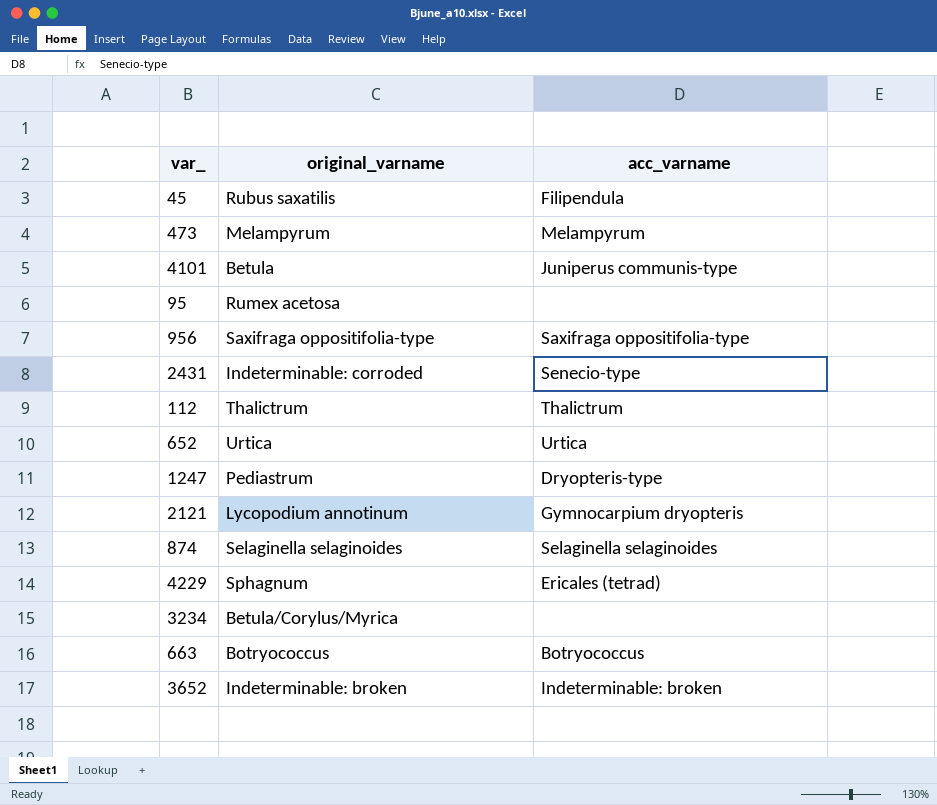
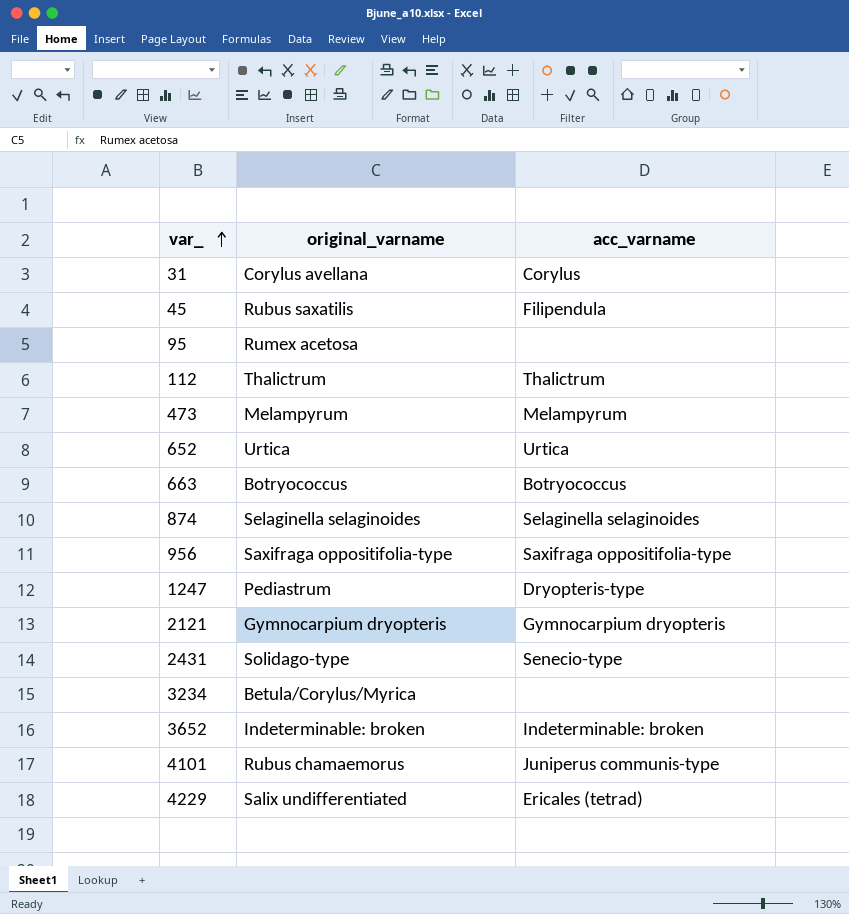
row order: none -> var_ ascending
row 31: none -> Corylus avellana | Corylus
2121 | original_varname: Lycopodium annotinum -> Gymnocarpium dryopteris
2431 | original_varname: Indeterminable: corroded -> Solidago-type
4101 | original_varname: Betula -> Rubus chamaemorus
4229 | original_varname: Sphagnum -> Salix undifferentiated

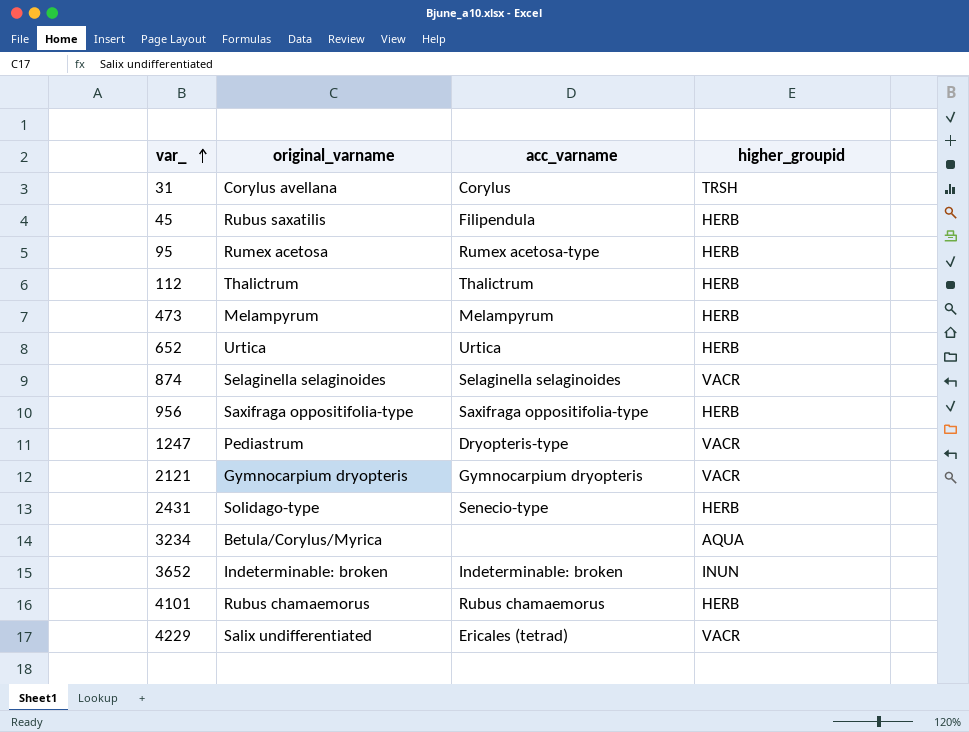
column higher_groupid | position: none -> 4
row 663: Botryococcus | Botryococcus -> none
95 | acc_varname: none -> Rumex acetosa-type
4101 | acc_varname: Juniperus communis-type -> Rubus chamaemorus

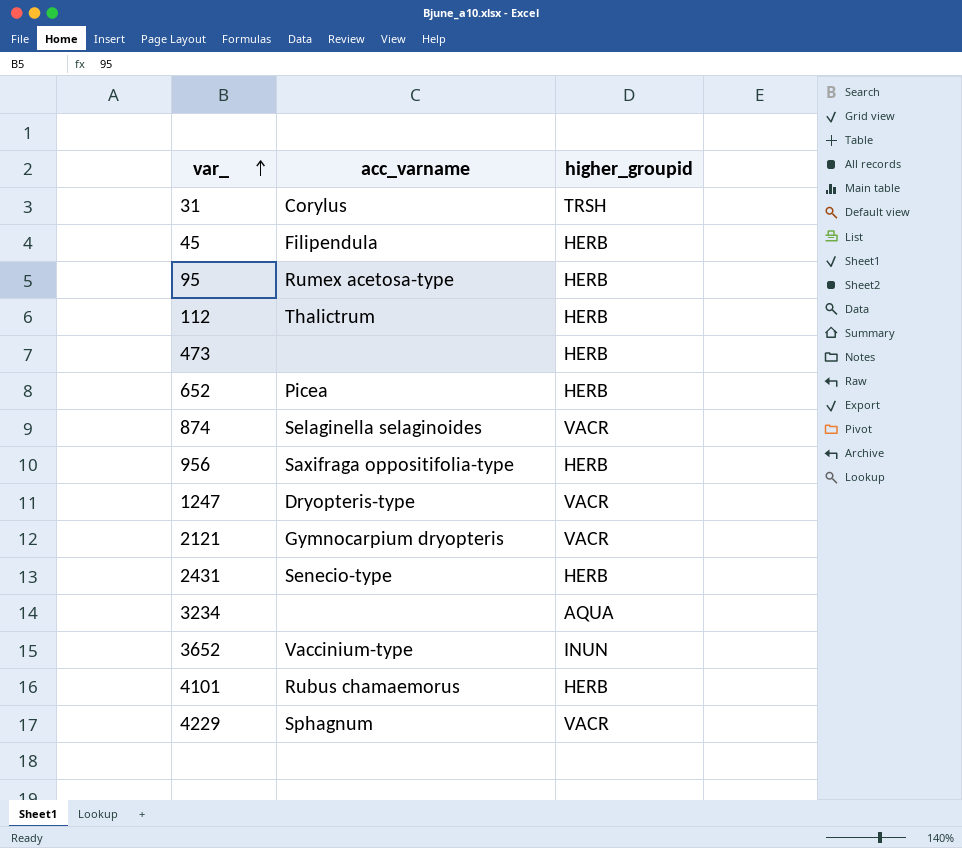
column original_varname | position: 2 -> none
473 | acc_varname: Melampyrum -> none
652 | acc_varname: Urtica -> Picea
3652 | acc_varname: Indeterminable: broken -> Vaccinium-type
4229 | acc_varname: Ericales (tetrad) -> Sphagnum

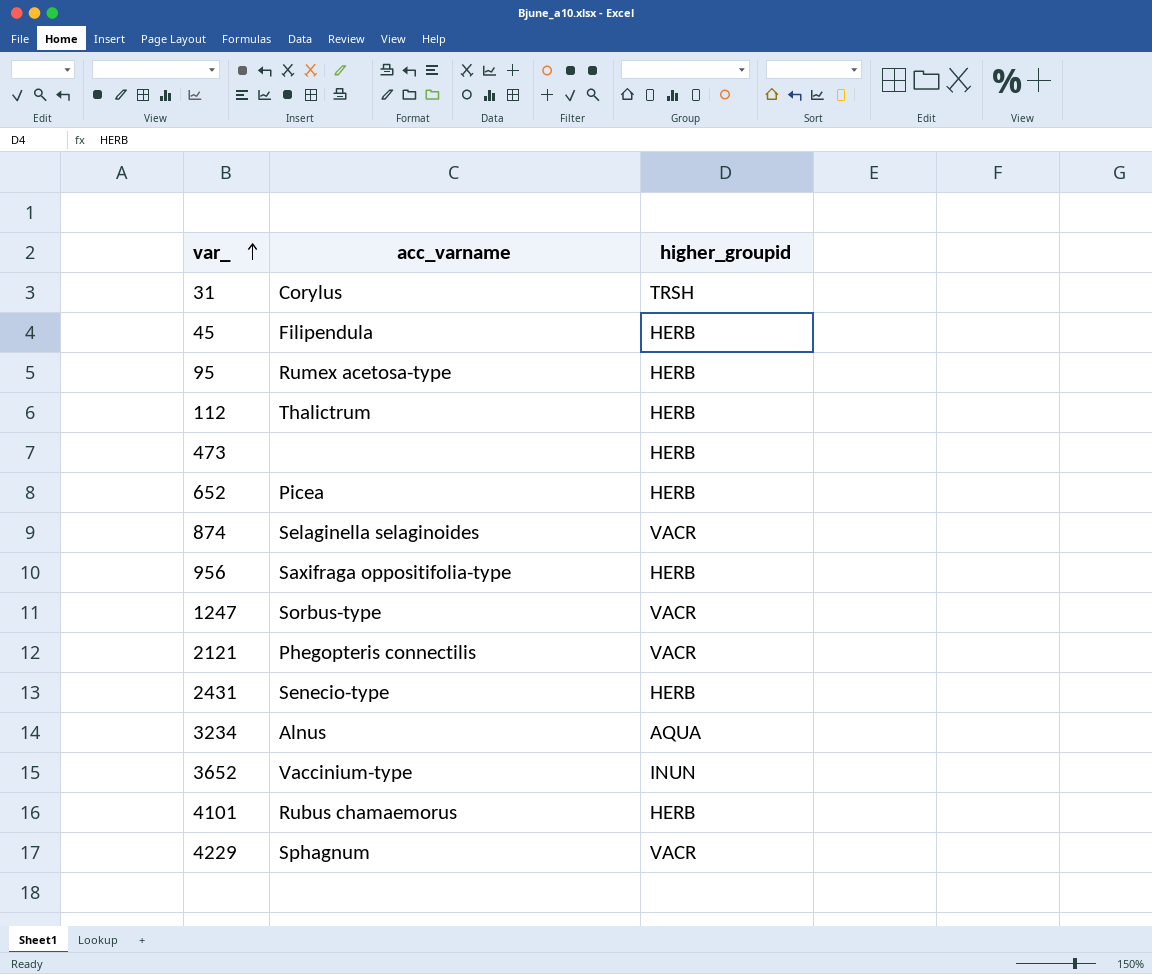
1247 | acc_varname: Dryopteris-type -> Sorbus-type
2121 | acc_varname: Gymnocarpium dryopteris -> Phegopteris connectilis
3234 | acc_varname: none -> Alnus

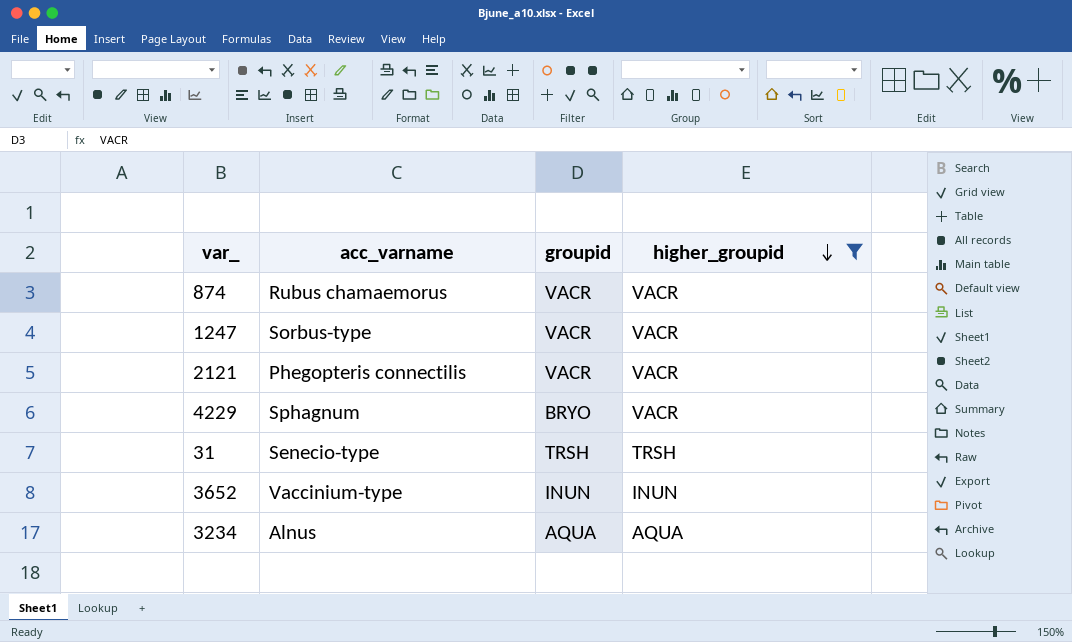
filter: none -> higher_groupid != HERB
row order: var_ ascending -> higher_groupid descending
column groupid | position: none -> 3
874 | acc_varname: Selaginella selaginoides -> Rubus chamaemorus
31 | acc_varname: Corylus -> Senecio-type

